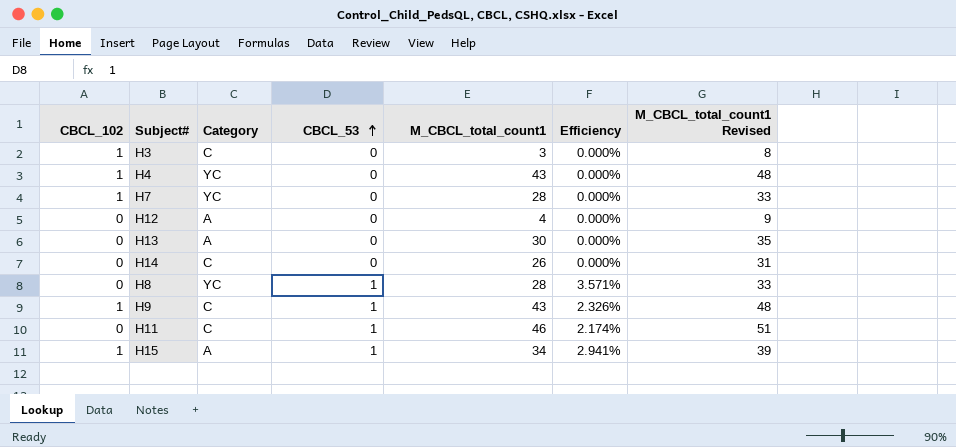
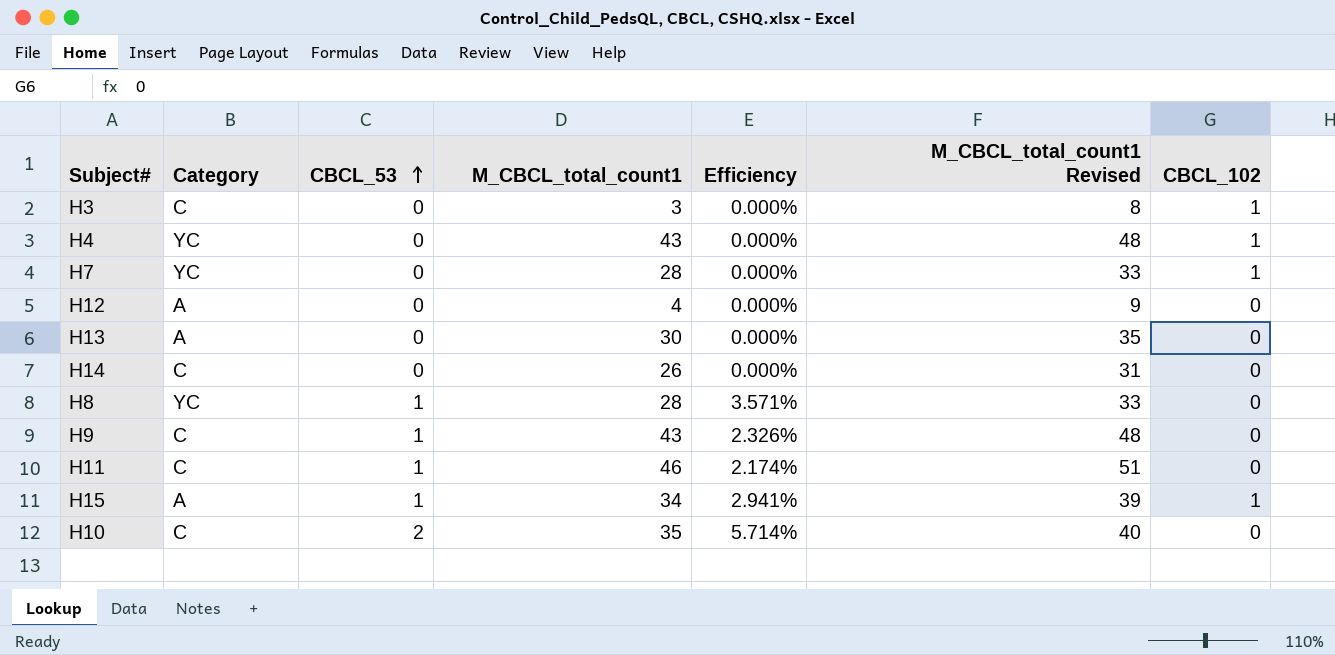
column CBCL_102 | position: 1 -> 7
H9 | CBCL_102: 1 -> 0
row H10: none -> C | 2 | 35 | 5.714% | 40 | 0

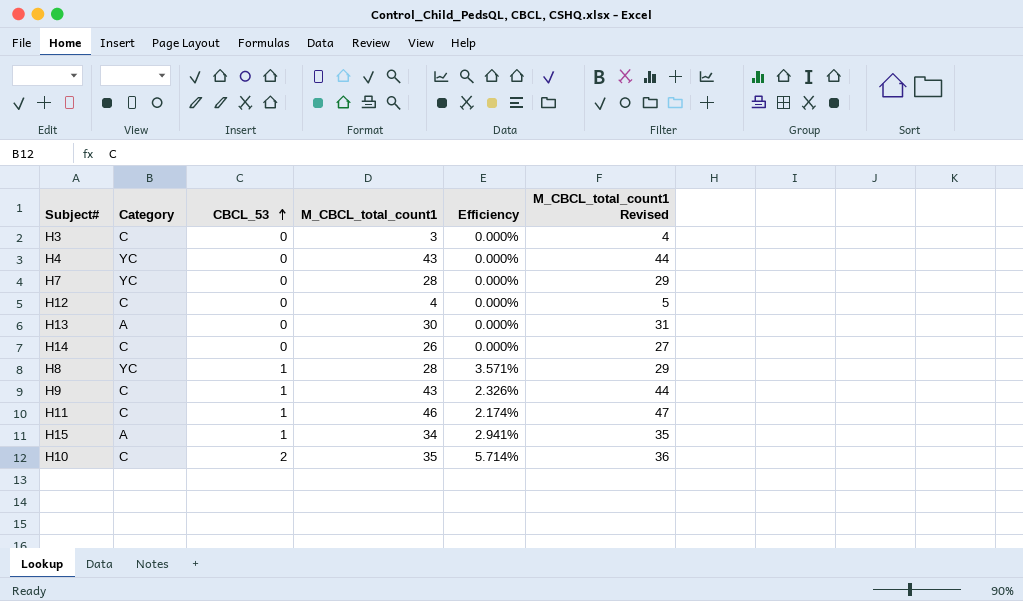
column CBCL_102 | position: 7 -> none
column M_CBCL_total_count1 Revised | formula: [M_CBCL_total_count1] + 5 -> [M_CBCL_total_count1] + 1
H12 | Category: A -> C

